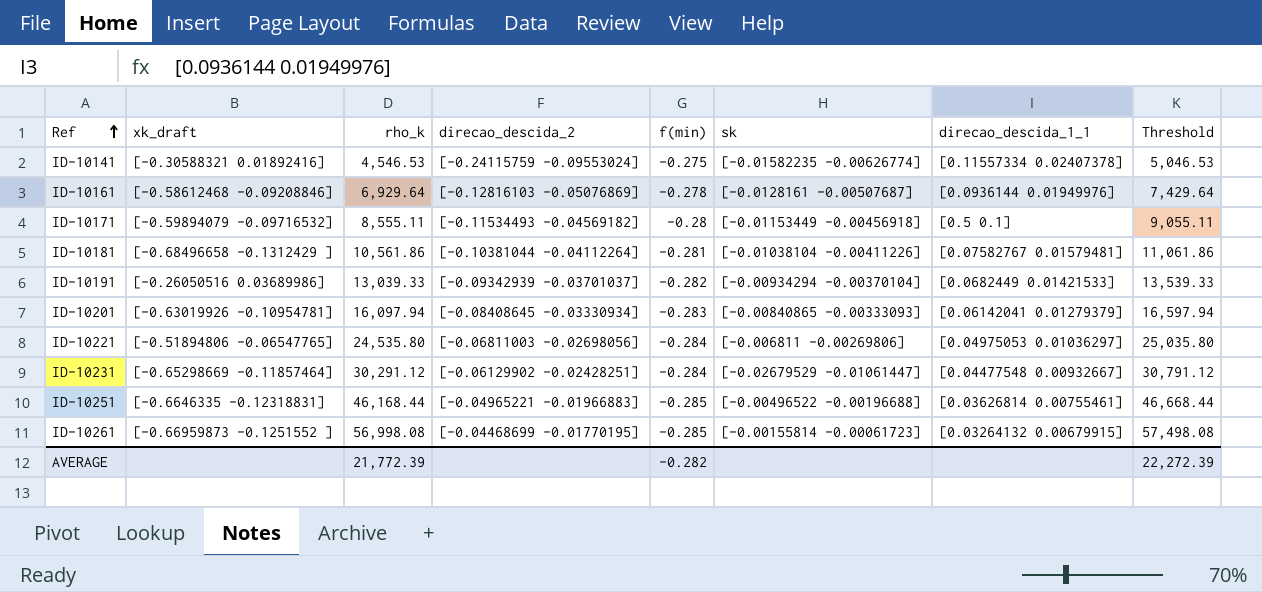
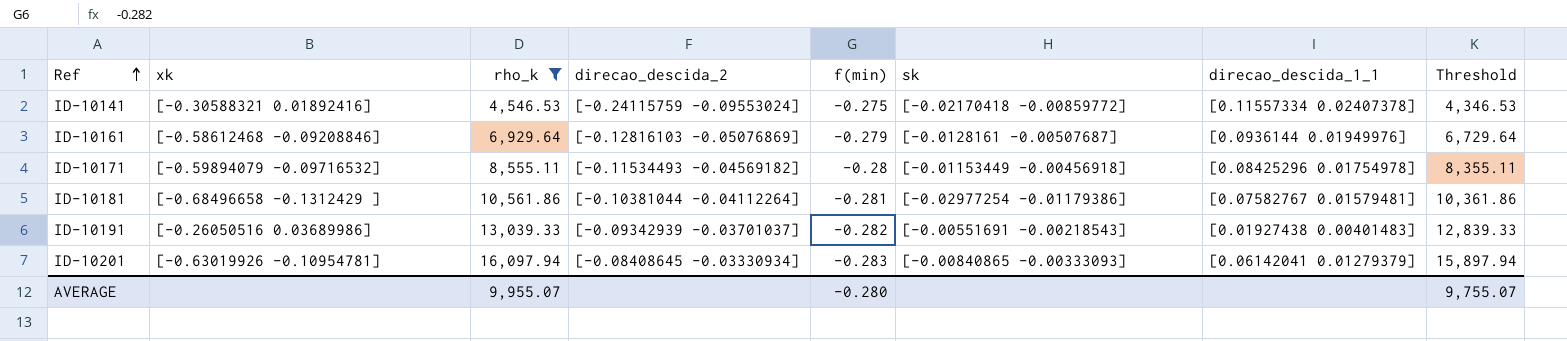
filter: none -> rho_k <= 16,097.94
column name: xk_draft -> xk
column Threshold | formula: [rho_k] + 500 -> [rho_k] - 200
ID-10141 | sk: [-0.01582235 -0.00626774] -> [-0.02170418 -0.00859772]
ID-10161 | f(min): -0.278 -> -0.279
ID-10171 | direcao_descida_1_1: [0.5 0.1] -> [0.08425296 0.01754978]
ID-10181 | sk: [-0.01038104 -0.00411226] -> [-0.02977254 -0.01179386]
ID-10191 | sk: [-0.00934294 -0.00370104] -> [-0.00551691 -0.00218543]
ID-10191 | direcao_descida_1_1: [0.0682449 0.01421533] -> [0.01927438 0.00401483]
AVERAGE | rho_k: 21,772.39 -> 9,955.07
AVERAGE | f(min): -0.282 -> -0.280
AVERAGE | Threshold: 22,272.39 -> 9,755.07

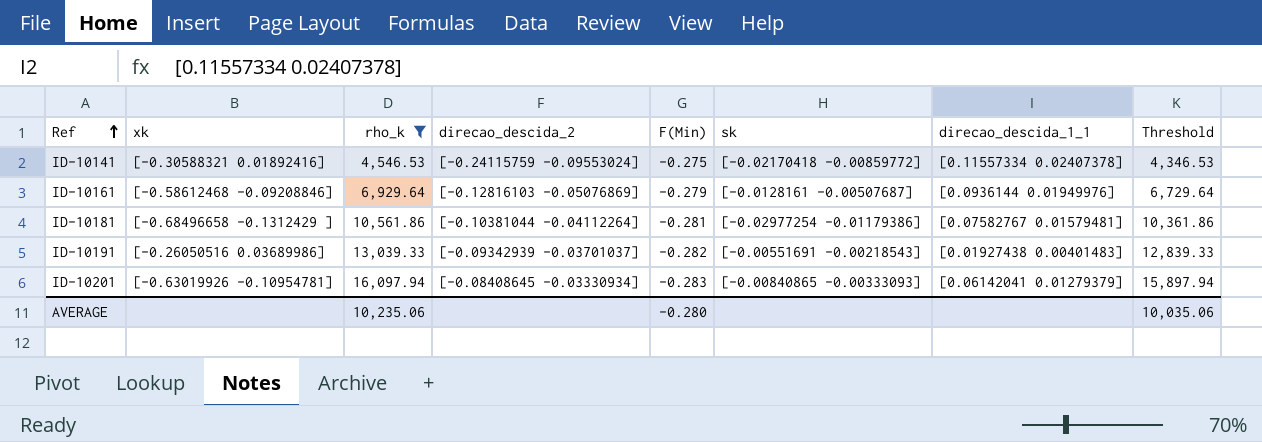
column name: f(min) -> F(Min)
row ID-10171: [-0.59894079 -0.09716532] | 8,555.11 | [-0.11534493 -0.04569182] | -0.28 | [-0.01153449 -0.00456918] | [0.08425296 0.01754978] | 8,355.11 -> none
AVERAGE | rho_k: 9,955.07 -> 10,235.06
AVERAGE | Threshold: 9,755.07 -> 10,035.06

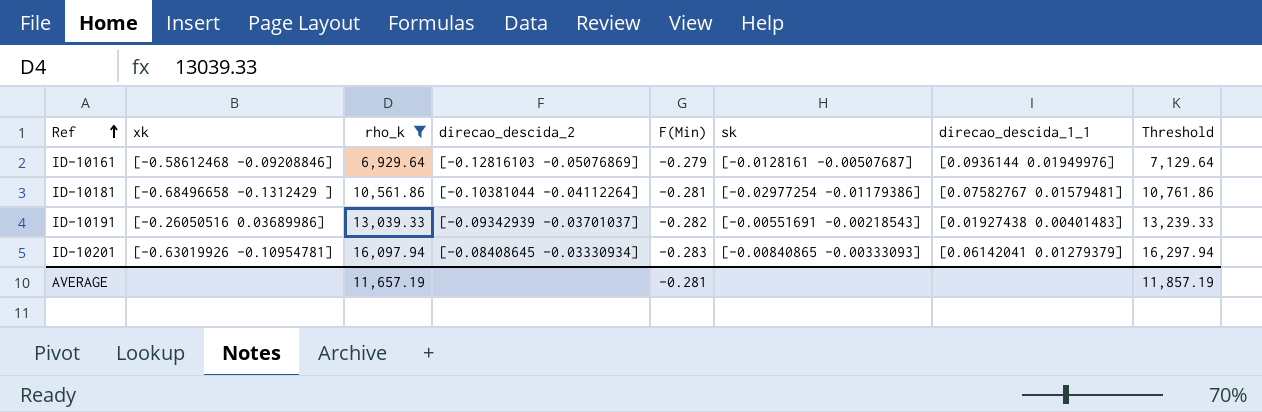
column Threshold | formula: [rho_k] - 200 -> [rho_k] + 200
row ID-10141: [-0.30588321 0.01892416] | 4,546.53 | [-0.24115759 -0.09553024] | -0.275 | [-0.02170418 -0.00859772] | [0.11557334 0.02407378] | 4,346.53 -> none
AVERAGE | rho_k: 10,235.06 -> 11,657.19
AVERAGE | F(Min): -0.280 -> -0.281
AVERAGE | Threshold: 10,035.06 -> 11,857.19

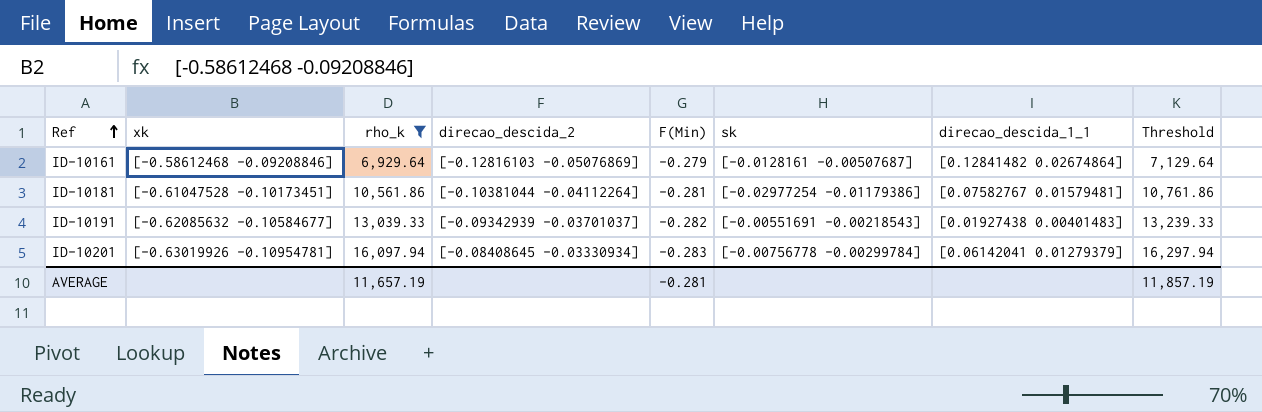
ID-10161 | direcao_descida_1_1: [0.0936144 0.01949976] -> [0.12841482 0.02674864]
ID-10181 | xk: [-0.68496658 -0.1312429 ] -> [-0.61047528 -0.10173451]
ID-10191 | xk: [-0.26050516 0.03689986] -> [-0.62085632 -0.10584677]
ID-10201 | sk: [-0.00840865 -0.00333093] -> [-0.00756778 -0.00299784]

